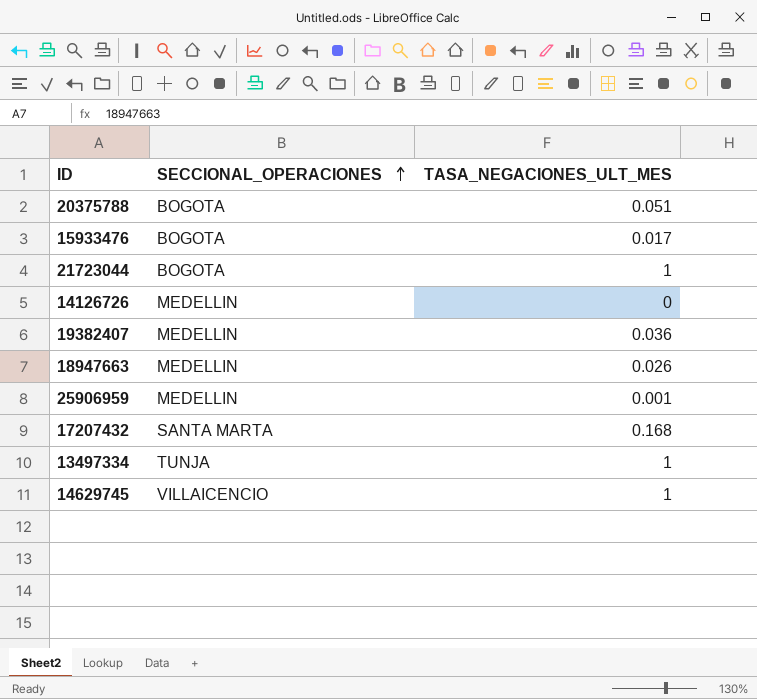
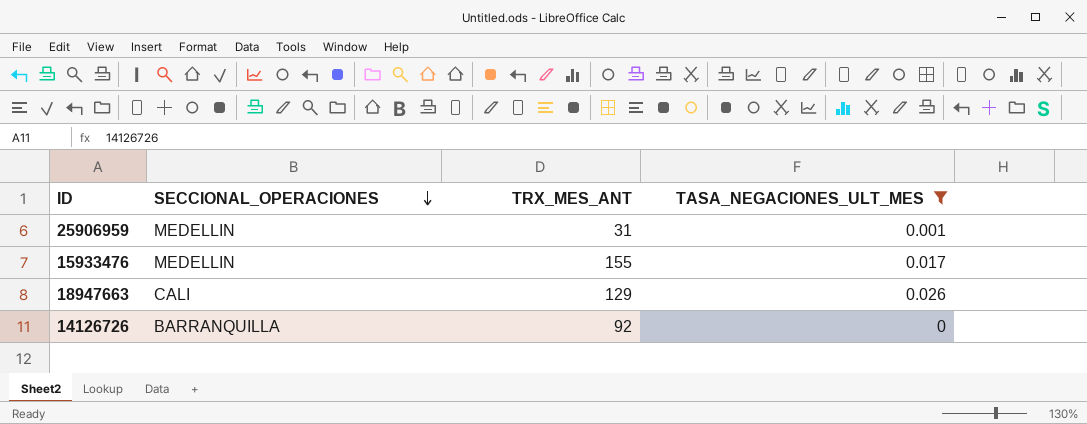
filter: none -> TASA_NEGACIONES_ULT_MES <= 0.026
row order: SECCIONAL_OPERACIONES ascending -> SECCIONAL_OPERACIONES descending
column TRX_MES_ANT | position: none -> 3
15933476 | SECCIONAL_OPERACIONES: BOGOTA -> MEDELLIN
18947663 | SECCIONAL_OPERACIONES: MEDELLIN -> CALI
14126726 | SECCIONAL_OPERACIONES: MEDELLIN -> BARRANQUILLA

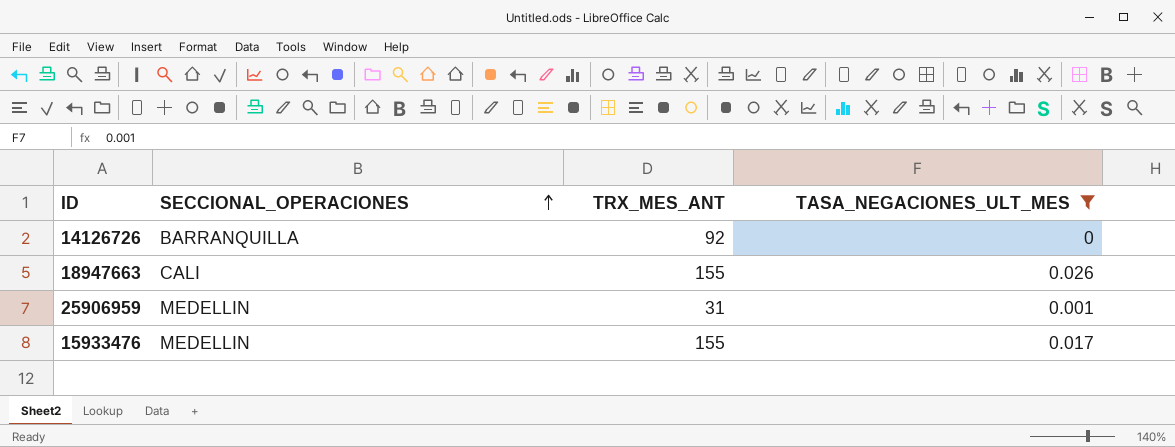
row order: SECCIONAL_OPERACIONES descending -> SECCIONAL_OPERACIONES ascending
18947663 | TRX_MES_ANT: 129 -> 155

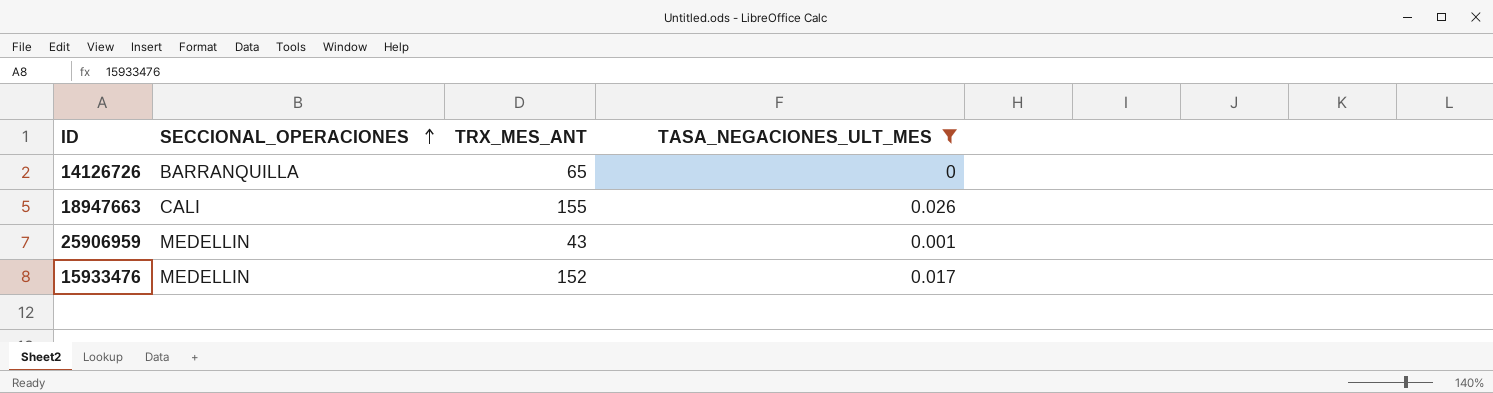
14126726 | TRX_MES_ANT: 92 -> 65
25906959 | TRX_MES_ANT: 31 -> 43
15933476 | TRX_MES_ANT: 155 -> 152

